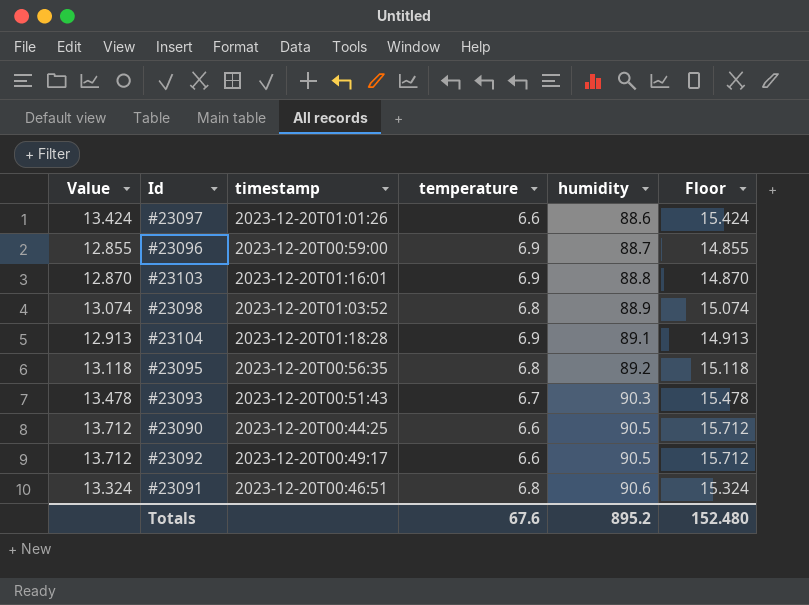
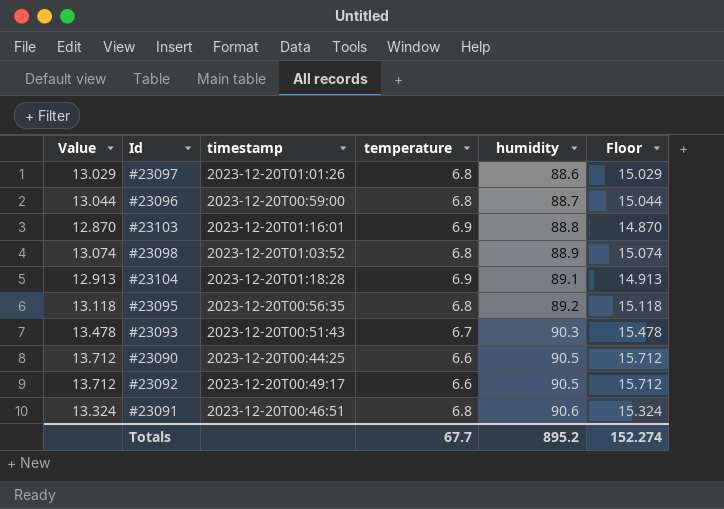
#23097 | Value: 13.424 -> 13.029
#23097 | temperature: 6.6 -> 6.8
#23097 | Floor: 15.424 -> 15.029
#23096 | Value: 12.855 -> 13.044
#23096 | temperature: 6.9 -> 6.8
#23096 | Floor: 14.855 -> 15.044
Totals | temperature: 67.6 -> 67.7
Totals | Floor: 152.480 -> 152.274

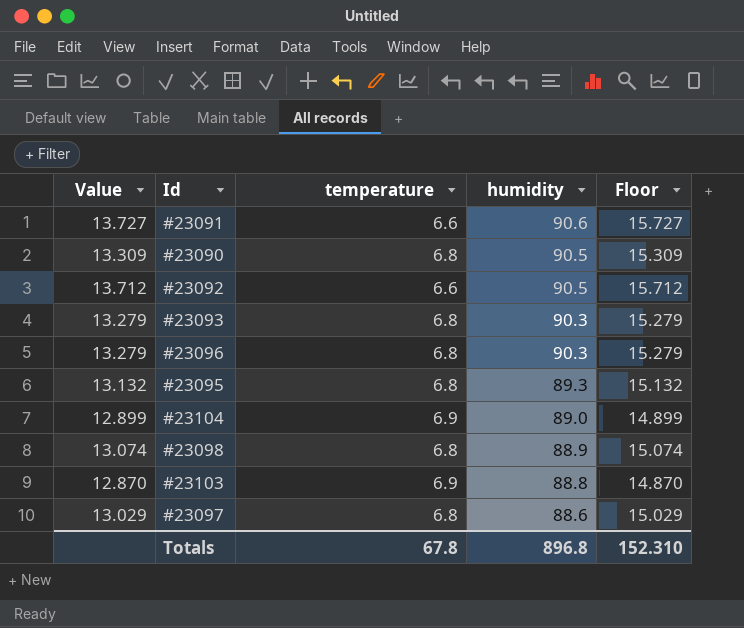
row order: humidity ascending -> humidity descending
column timestamp | position: 3 -> none
#23091 | Value: 13.324 -> 13.727
#23091 | temperature: 6.8 -> 6.6
#23091 | Floor: 15.324 -> 15.727
#23090 | Value: 13.712 -> 13.309
#23090 | temperature: 6.6 -> 6.8
#23090 | Floor: 15.712 -> 15.309
#23093 | Value: 13.478 -> 13.279
#23093 | temperature: 6.7 -> 6.8
#23093 | Floor: 15.478 -> 15.279
#23096 | Value: 13.044 -> 13.279
#23096 | humidity: 88.7 -> 90.3
#23096 | Floor: 15.044 -> 15.279
#23095 | Value: 13.118 -> 13.132
#23095 | humidity: 89.2 -> 89.3
#23095 | Floor: 15.118 -> 15.132
#23104 | Value: 12.913 -> 12.899
#23104 | humidity: 89.1 -> 89.0
#23104 | Floor: 14.913 -> 14.899
Totals | temperature: 67.7 -> 67.8
Totals | humidity: 895.2 -> 896.8
Totals | Floor: 152.274 -> 152.310

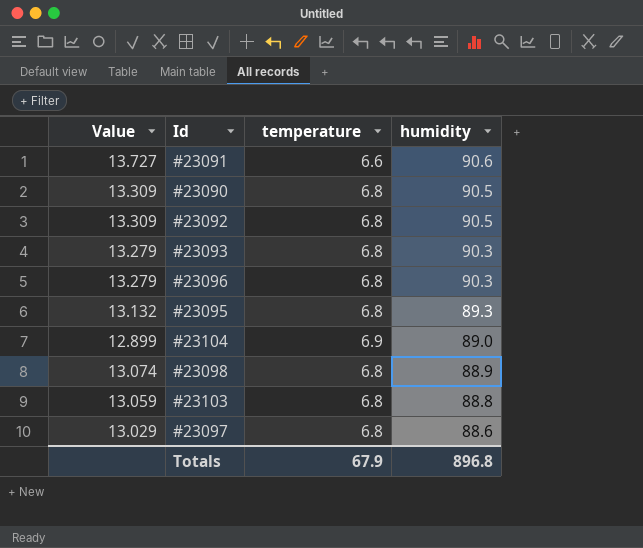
column Floor | formula: [Value] + 2 -> none
#23092 | Value: 13.712 -> 13.309
#23092 | temperature: 6.6 -> 6.8
#23103 | Value: 12.870 -> 13.059
#23103 | temperature: 6.9 -> 6.8
Totals | temperature: 67.8 -> 67.9

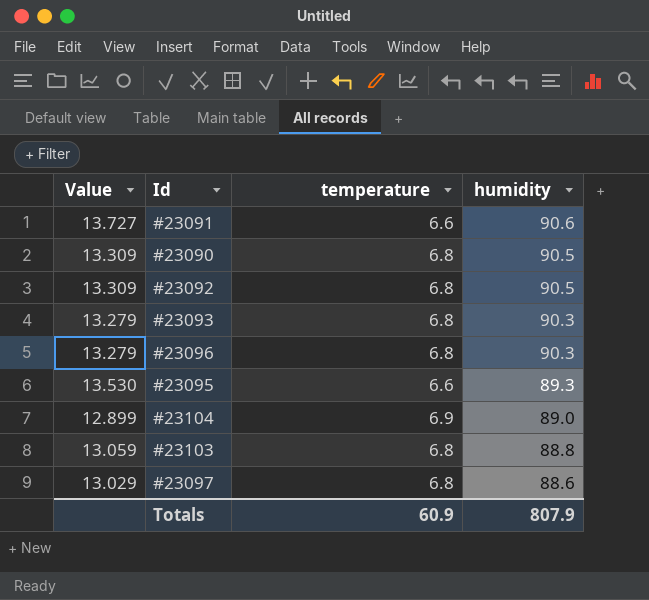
row #23098: 13.074 | 6.8 | 88.9 -> none
#23095 | Value: 13.132 -> 13.530
#23095 | temperature: 6.8 -> 6.6
Totals | temperature: 67.9 -> 60.9
Totals | humidity: 896.8 -> 807.9

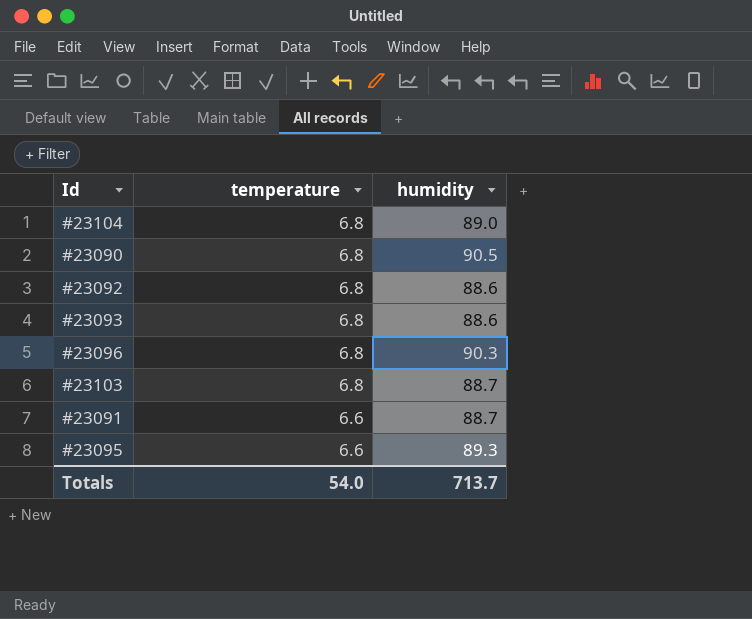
row order: humidity descending -> temperature descending
column Value | formula: [humidity] / [temperature] -> none
row #23097: 13.029 | 6.8 | 88.6 -> none
#23104 | temperature: 6.9 -> 6.8
#23092 | humidity: 90.5 -> 88.6
#23093 | humidity: 90.3 -> 88.6
#23103 | humidity: 88.8 -> 88.7
#23091 | humidity: 90.6 -> 88.7
Totals | temperature: 60.9 -> 54.0
Totals | humidity: 807.9 -> 713.7

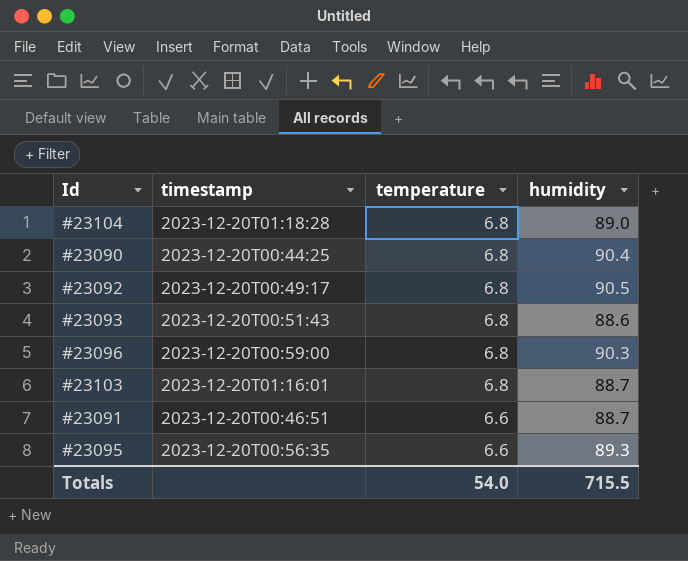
column timestamp | position: none -> 2
#23090 | humidity: 90.5 -> 90.4
#23092 | humidity: 88.6 -> 90.5
Totals | humidity: 713.7 -> 715.5

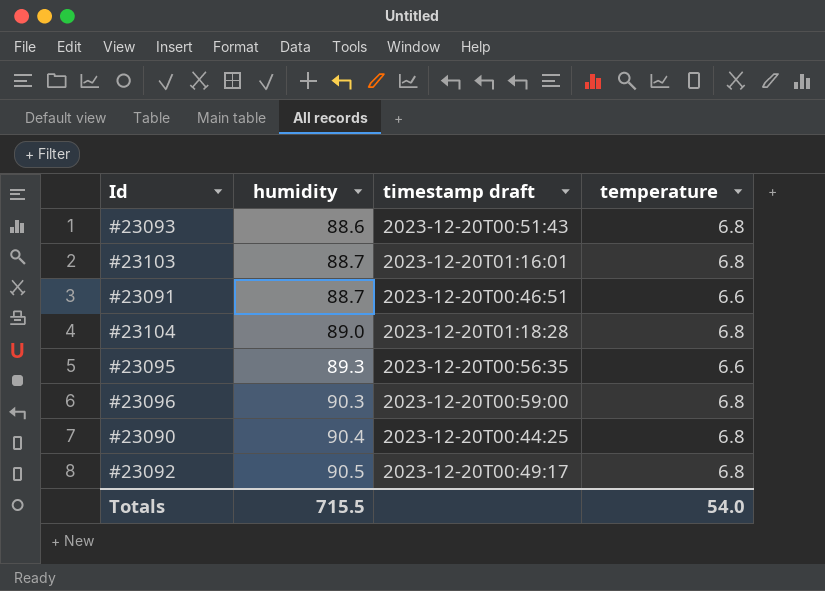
row order: temperature descending -> humidity ascending
column humidity | position: 4 -> 2
column name: timestamp -> timestamp draft

